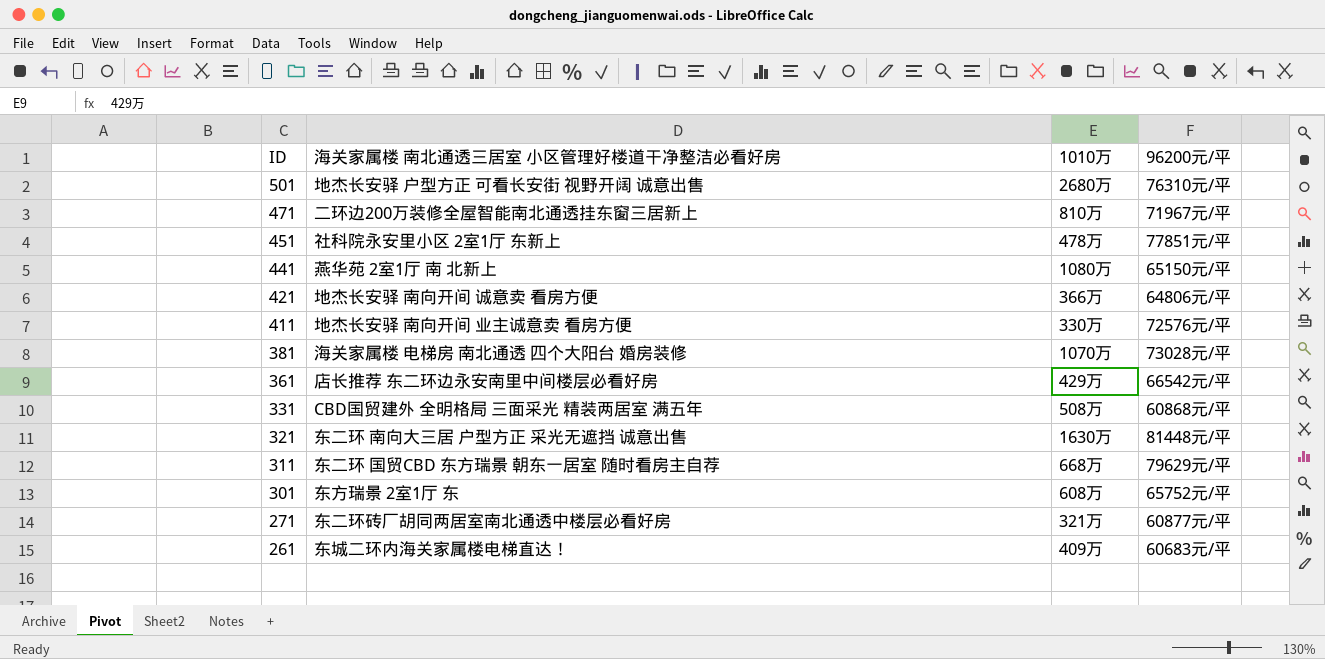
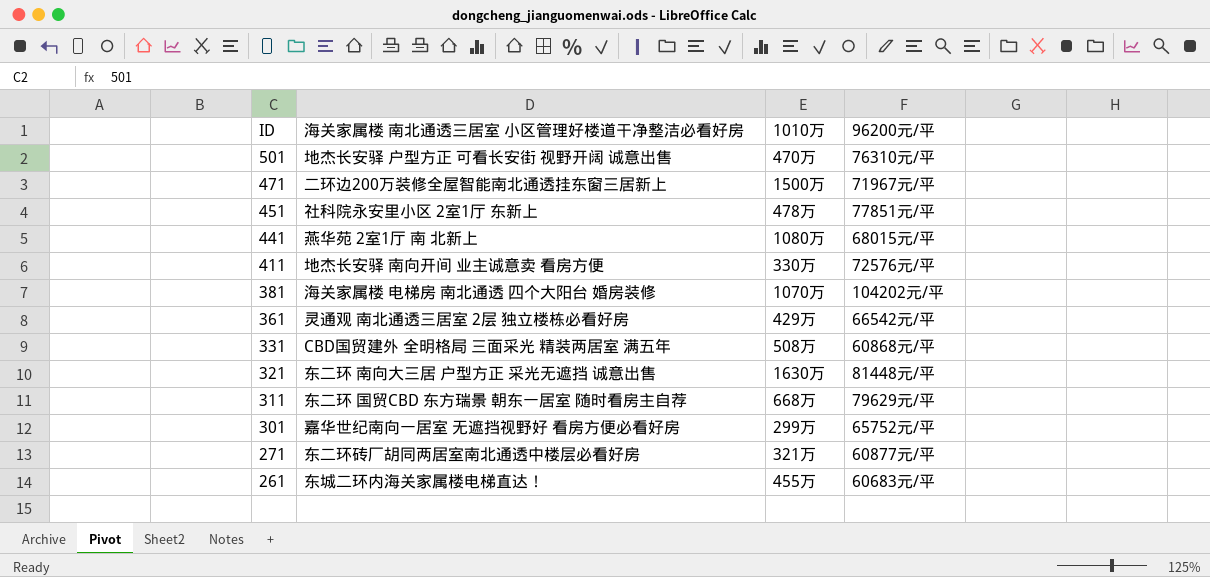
row 421: 地杰长安驿 南向开间 诚意卖 看房方便 | 366万 | 64806元/平 -> none
501 | 1010万: 2680万 -> 470万
471 | 1010万: 810万 -> 1500万
441 | 96200元/平: 65150元/平 -> 68015元/平
381 | 96200元/平: 73028元/平 -> 104202元/平
361 | 海关家属楼 南北通透三居室 小区管理好楼道干净整洁必看好房: 店长推荐 东二环边永安南里中间楼层必看好房 -> 灵通观 南北通透三居室 2层 独立楼栋必看好房
301 | 海关家属楼 南北通透三居室 小区管理好楼道干净整洁必看好房: 东方瑞景 2室1厅 东 -> 嘉华世纪南向一居室 无遮挡视野好 看房方便必看好房
301 | 1010万: 608万 -> 299万
261 | 1010万: 409万 -> 455万

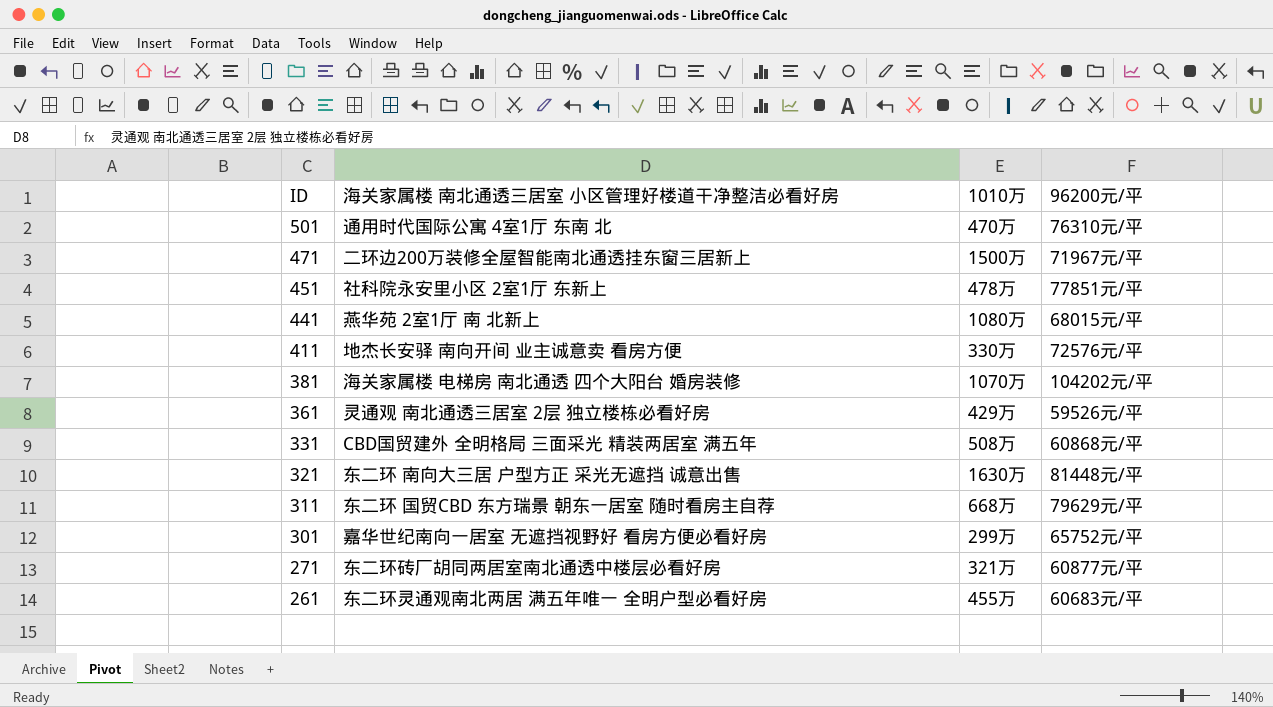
501 | 海关家属楼 南北通透三居室 小区管理好楼道干净整洁必看好房: 地杰长安驿 户型方正 可看长安街 视野开阔 诚意出售 -> 通用时代国际公寓 4室1厅 东南 北
361 | 96200元/平: 66542元/平 -> 59526元/平
261 | 海关家属楼 南北通透三居室 小区管理好楼道干净整洁必看好房: 东城二环内海关家属楼电梯直达！ -> 东二环灵通观南北两居 满五年唯一 全明户型必看好房

